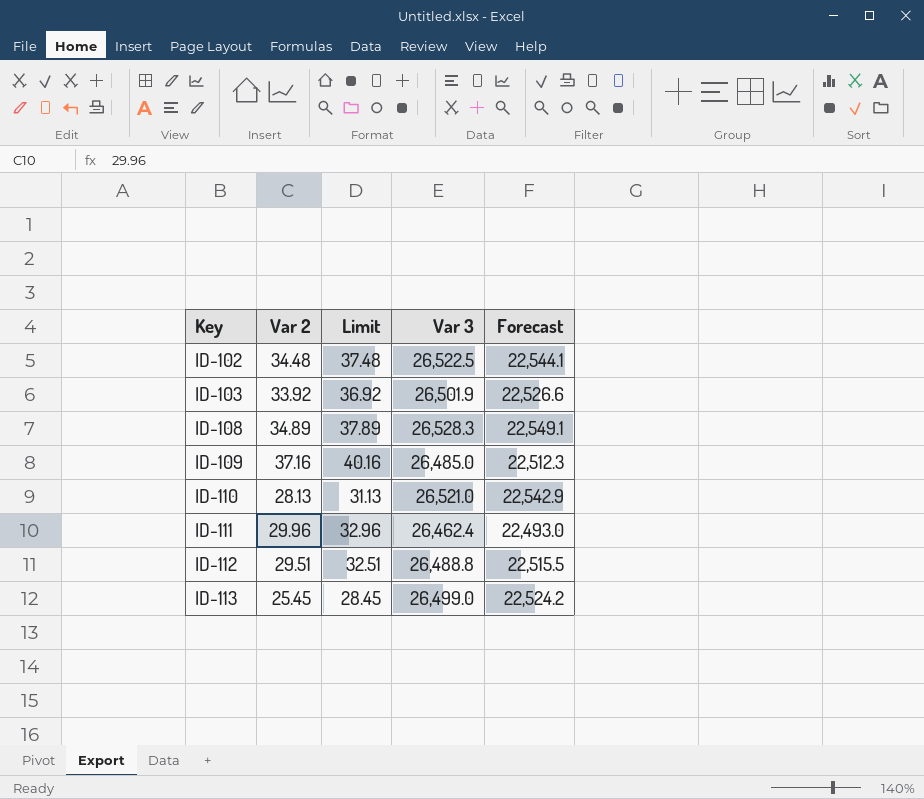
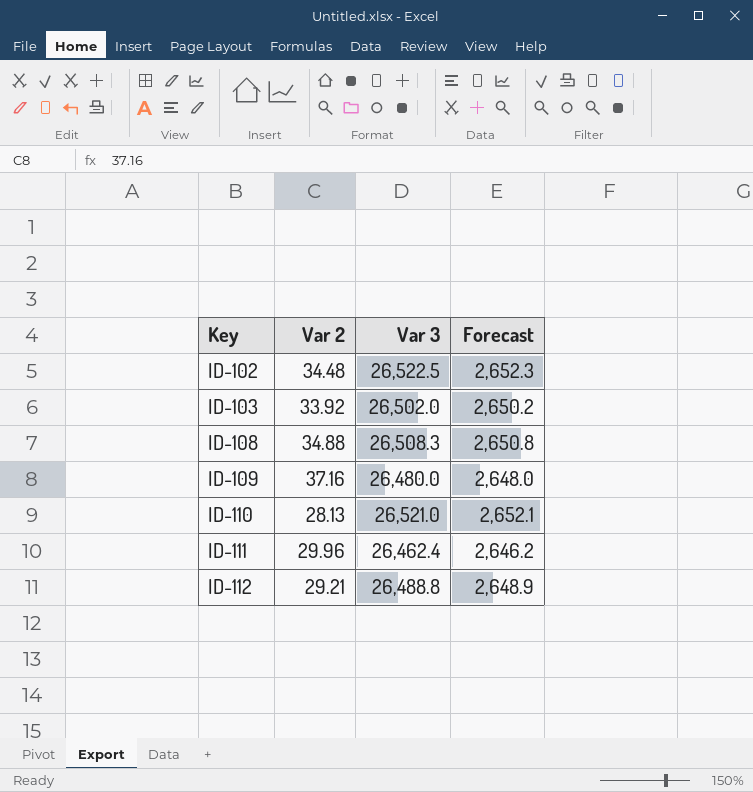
column Limit | formula: [Var 2] + 3 -> none
column Forecast | formula: [Var 3] * 0.85 -> [Var 3] * 0.1
row ID-113: 25.45 | 28.45 | 26,499.0 | 22,524.2 -> none
ID-103 | Var 3: 26,501.9 -> 26,502.0
ID-108 | Var 2: 34.89 -> 34.88
ID-108 | Var 3: 26,528.3 -> 26,508.3
ID-109 | Var 3: 26,485.0 -> 26,480.0
ID-112 | Var 2: 29.51 -> 29.21

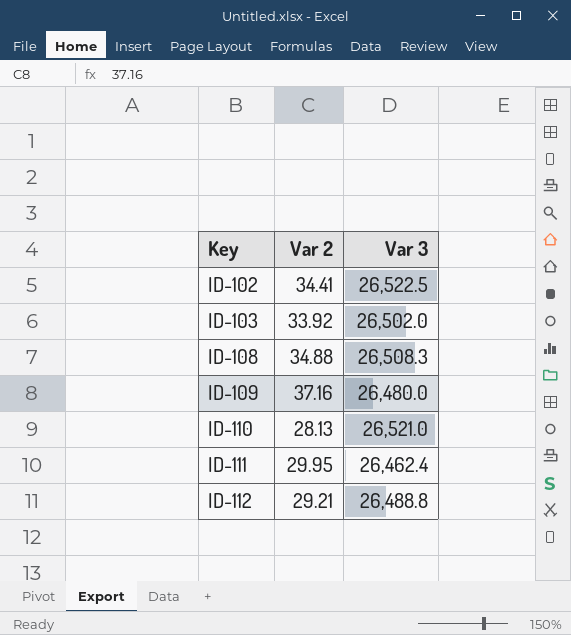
column Forecast | formula: [Var 3] * 0.1 -> none
ID-102 | Var 2: 34.48 -> 34.41
ID-111 | Var 2: 29.96 -> 29.95

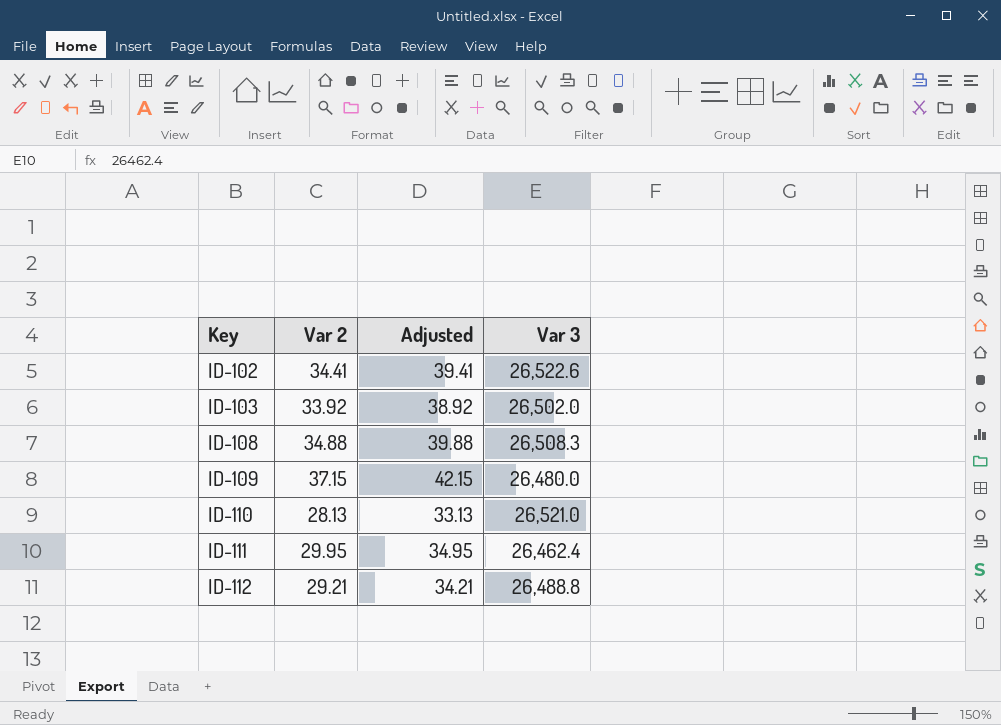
column Adjusted | formula: none -> [Var 2] + 5
ID-102 | Var 3: 26,522.5 -> 26,522.6
ID-109 | Var 2: 37.16 -> 37.15

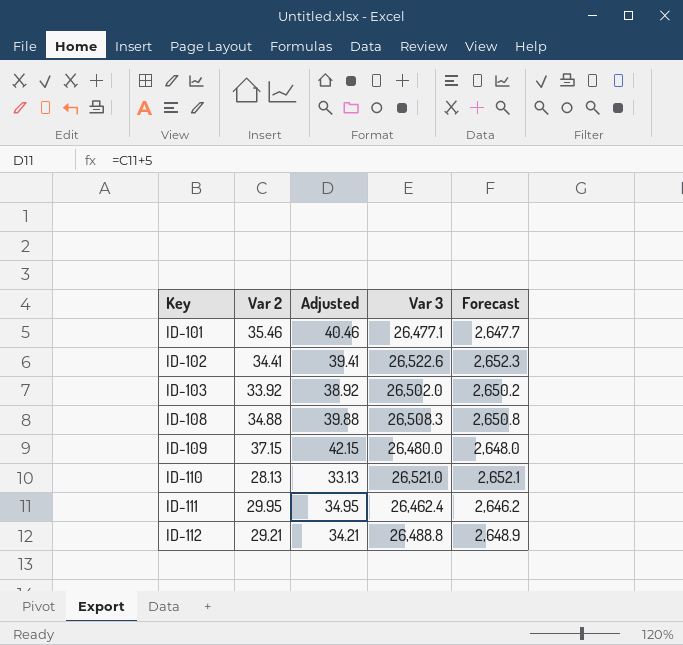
column Forecast | formula: none -> [Var 3] * 0.1
row ID-101: none -> 35.46 | 40.46 | 26,477.1 | 2,647.7

